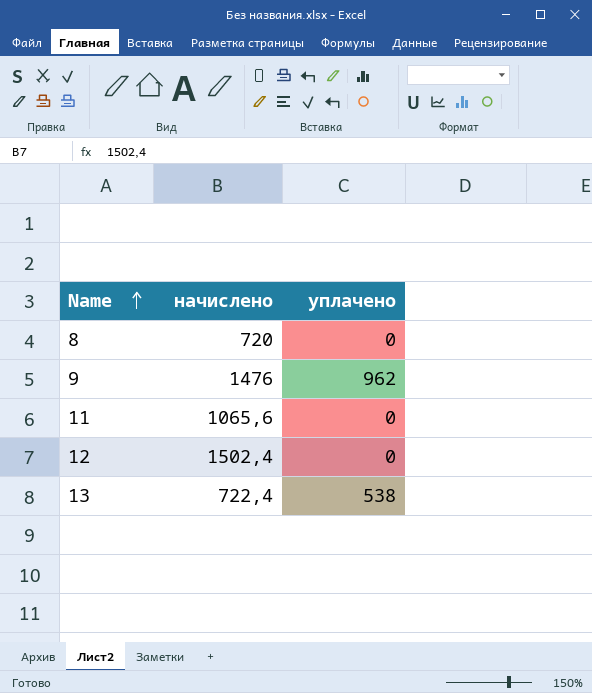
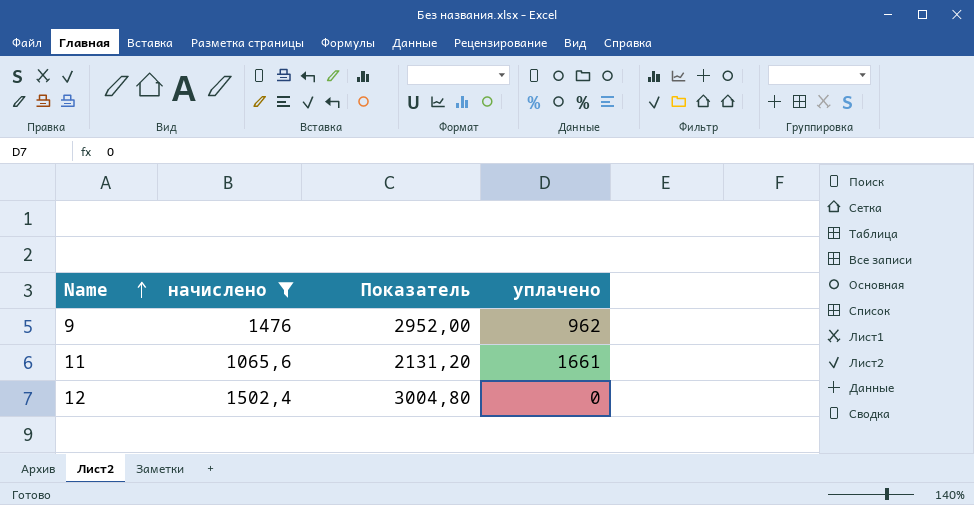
filter: none -> начислено >= 1065,6
column Показатель | formula: none -> [начислено] * 2
11 | уплачено: 0 -> 1661

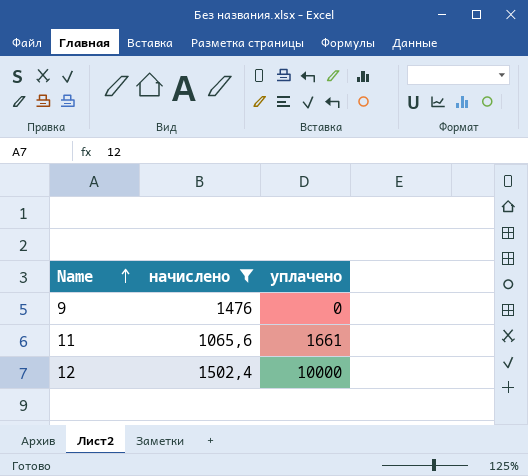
column Показатель | formula: [начислено] * 2 -> none
9 | уплачено: 962 -> 0
12 | уплачено: 0 -> 10000

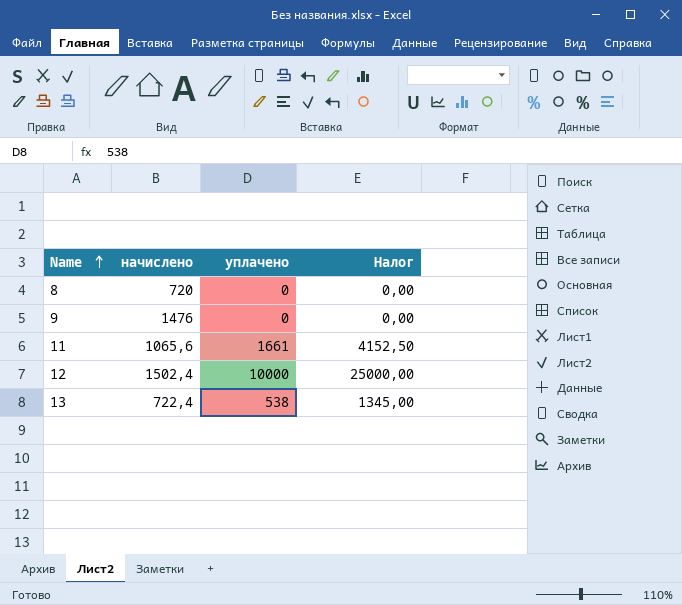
filter: начислено >= 1065,6 -> none
column Налог | formula: none -> [уплачено] * 2,5

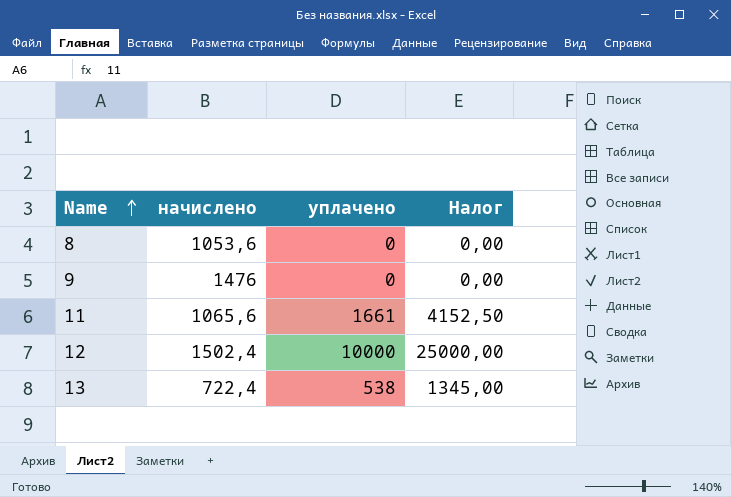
8 | начислено: 720 -> 1053,6

